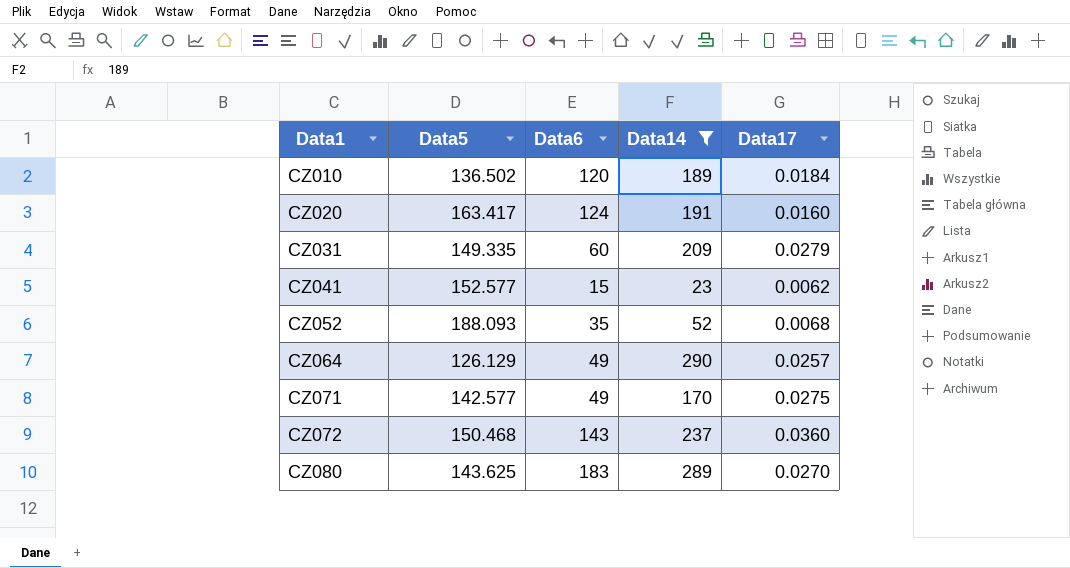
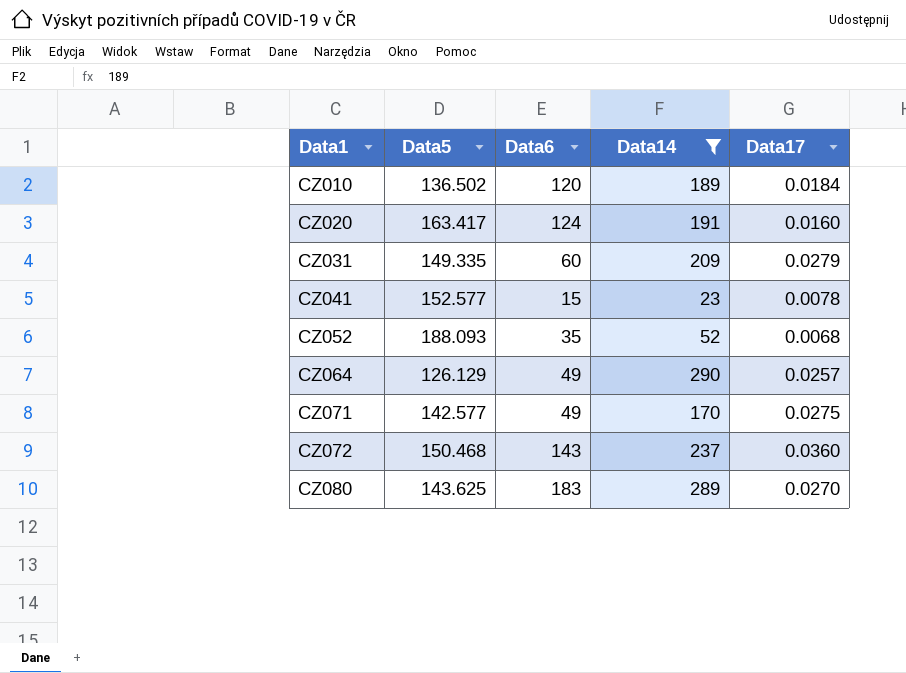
CZ041 | Data17: 0.0062 -> 0.0078

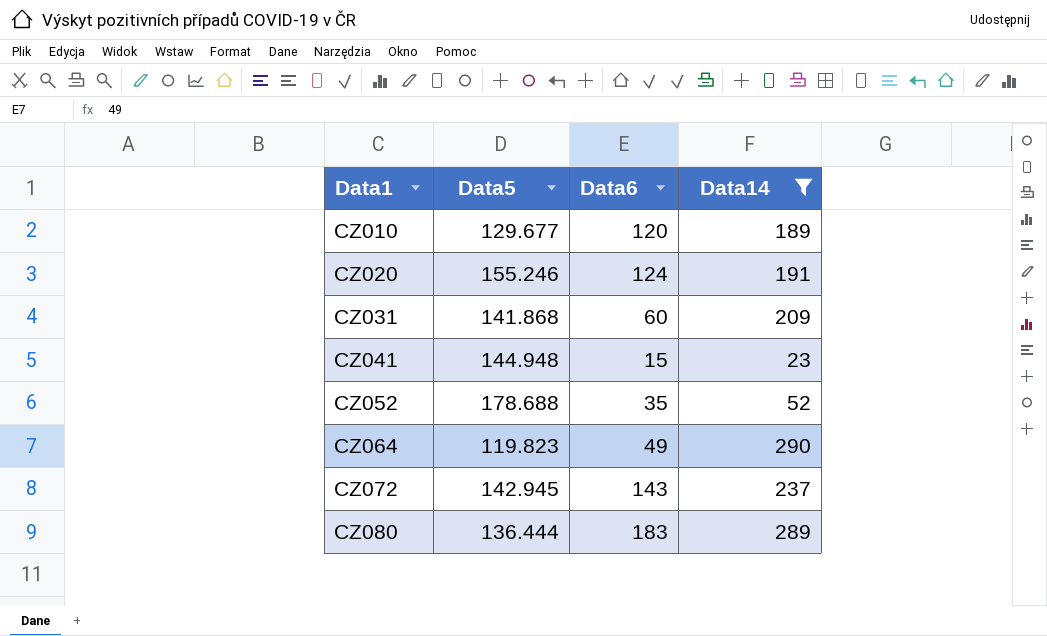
column Data17 | position: 5 -> none
row CZ071: 142.577 | 49 | 170 | 0.0275 -> none
CZ010 | Data5: 136.502 -> 129.677
CZ020 | Data5: 163.417 -> 155.246
CZ031 | Data5: 149.335 -> 141.868
CZ041 | Data5: 152.577 -> 144.948
CZ052 | Data5: 188.093 -> 178.688
CZ064 | Data5: 126.129 -> 119.823
CZ072 | Data5: 150.468 -> 142.945
CZ080 | Data5: 143.625 -> 136.444

